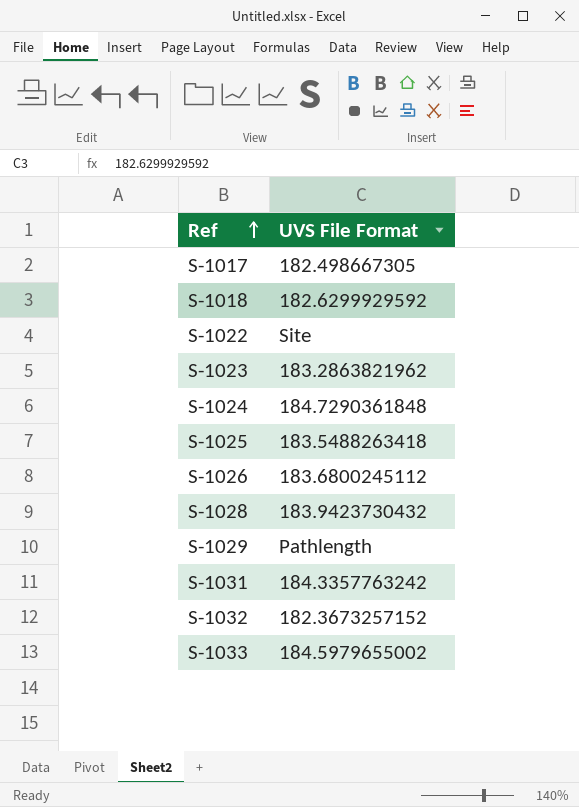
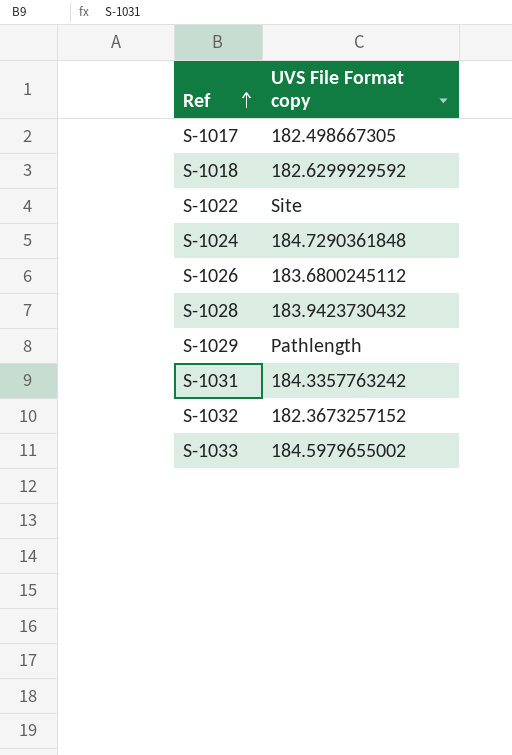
column name: UVS File Format -> UVS File Format copy
row S-1023: 183.2863821962 -> none
row S-1025: 183.5488263418 -> none

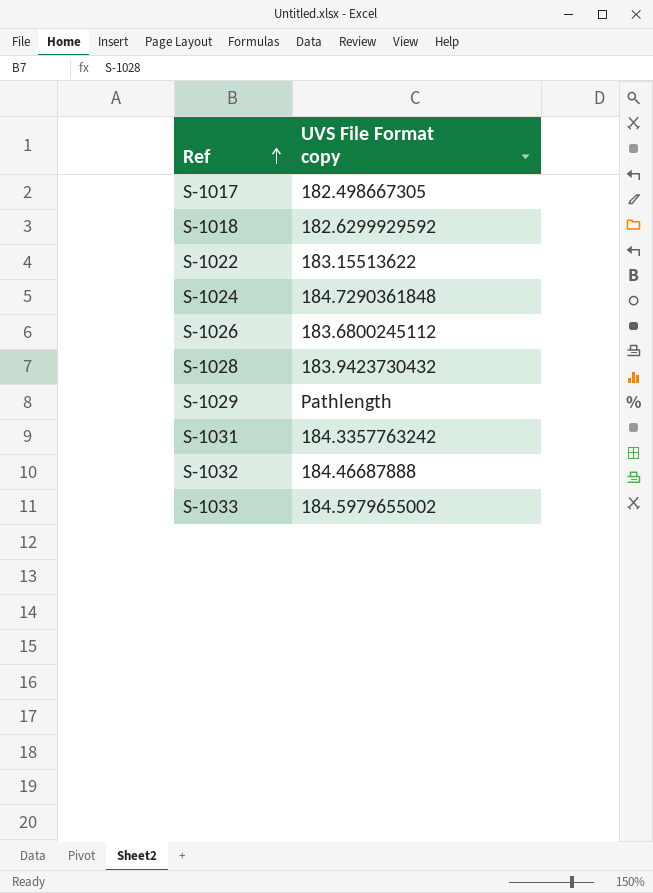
S-1022 | UVS File Format copy: Site -> 183.15513622
S-1032 | UVS File Format copy: 182.3673257152 -> 184.46687888

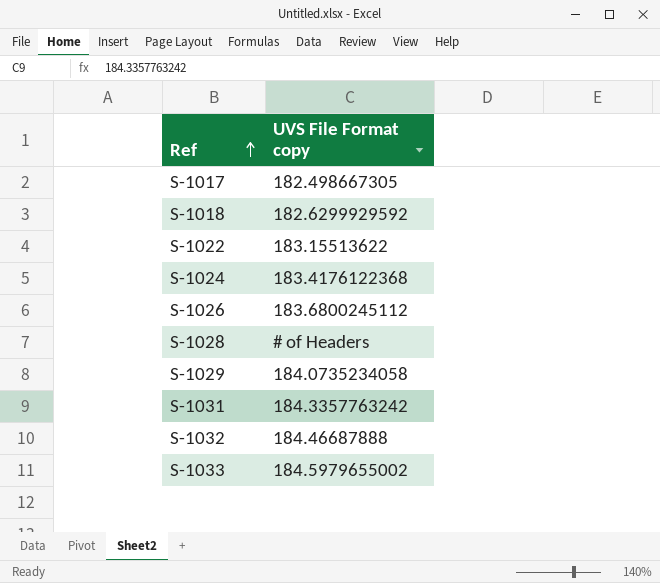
S-1024 | UVS File Format copy: 184.7290361848 -> 183.4176122368
S-1028 | UVS File Format copy: 183.9423730432 -> # of Headers
S-1029 | UVS File Format copy: Pathlength -> 184.0735234058

